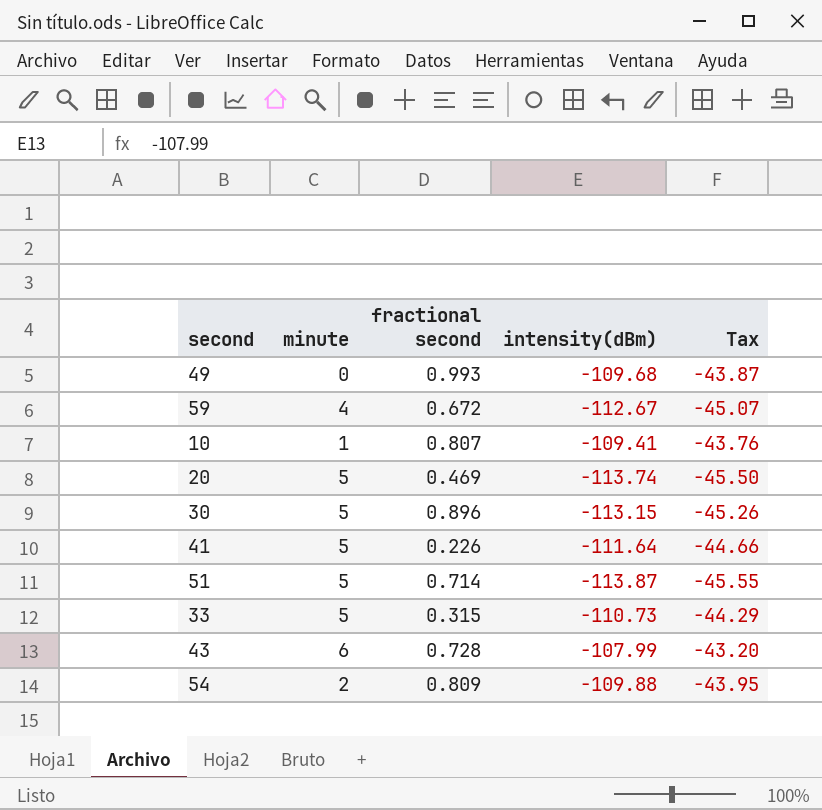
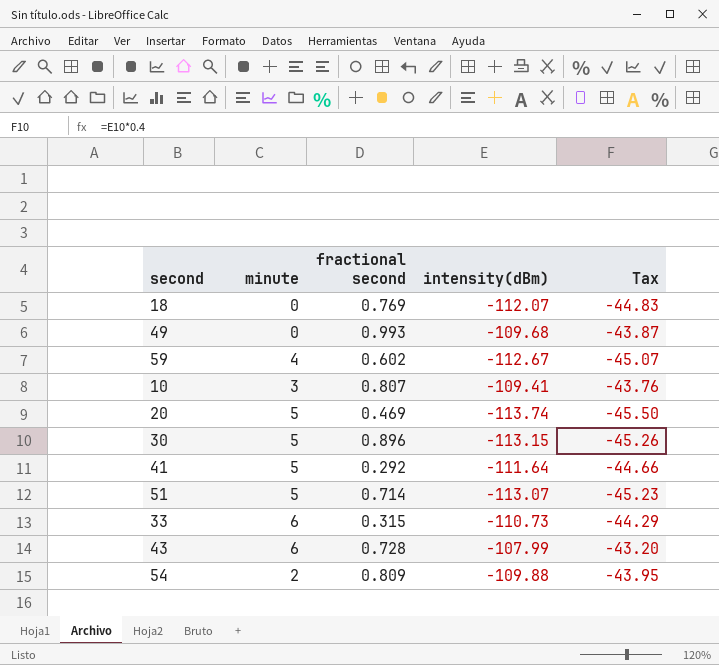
row 18: none -> 0 | 0.769 | -112.07 | -44.83
59 | fractional second: 0.672 -> 0.602
10 | minute: 1 -> 3
41 | fractional second: 0.226 -> 0.292
51 | intensity(dBm): -113.87 -> -113.07
51 | Tax: -45.55 -> -45.23
33 | minute: 5 -> 6

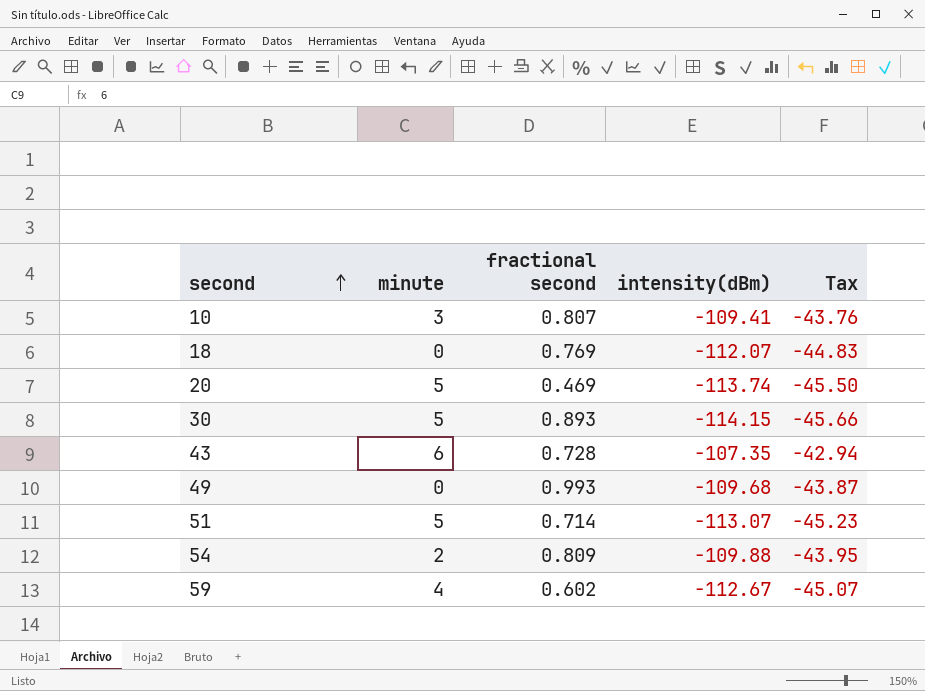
row order: none -> second ascending
row 41: 5 | 0.292 | -111.64 | -44.66 -> none
row 33: 6 | 0.315 | -110.73 | -44.29 -> none
30 | fractional second: 0.896 -> 0.893
30 | intensity(dBm): -113.15 -> -114.15
30 | Tax: -45.26 -> -45.66
43 | intensity(dBm): -107.99 -> -107.35
43 | Tax: -43.20 -> -42.94

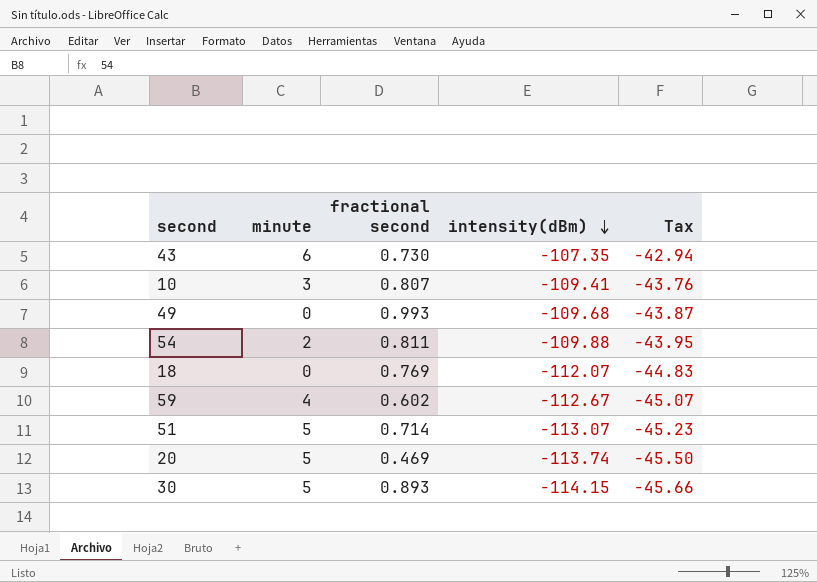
row order: second ascending -> intensity(dBm) descending
43 | fractional second: 0.728 -> 0.730
54 | fractional second: 0.809 -> 0.811

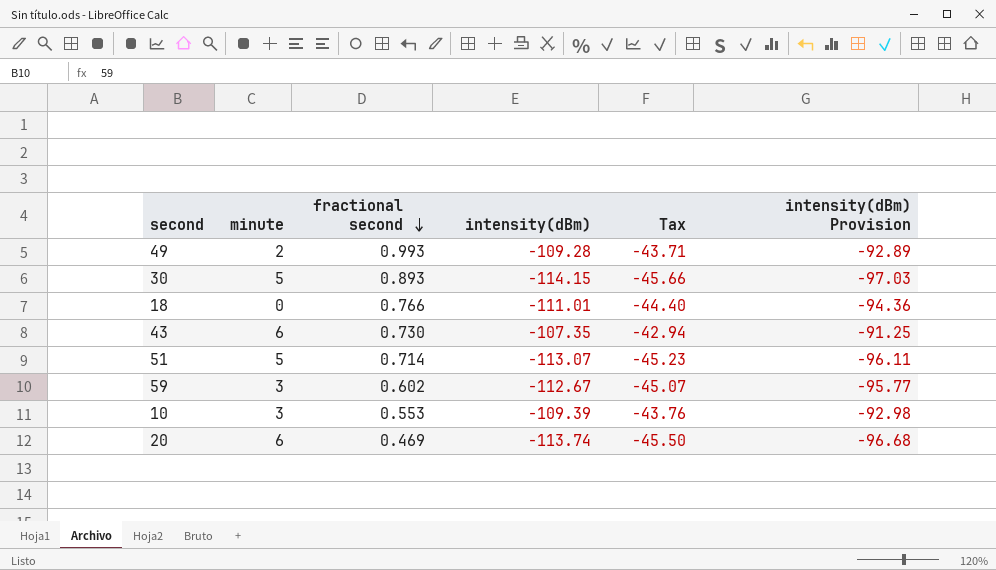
row order: intensity(dBm) descending -> fractional second descending
column intensity(dBm) Provision | formula: none -> [intensity(dBm)] * 0.85
row 54: 2 | 0.811 | -109.88 | -43.95 -> none
49 | minute: 0 -> 2
49 | intensity(dBm): -109.68 -> -109.28
49 | Tax: -43.87 -> -43.71
18 | fractional second: 0.769 -> 0.766
18 | intensity(dBm): -112.07 -> -111.01
18 | Tax: -44.83 -> -44.40
59 | minute: 4 -> 3
10 | fractional second: 0.807 -> 0.553
10 | intensity(dBm): -109.41 -> -109.39
20 | minute: 5 -> 6

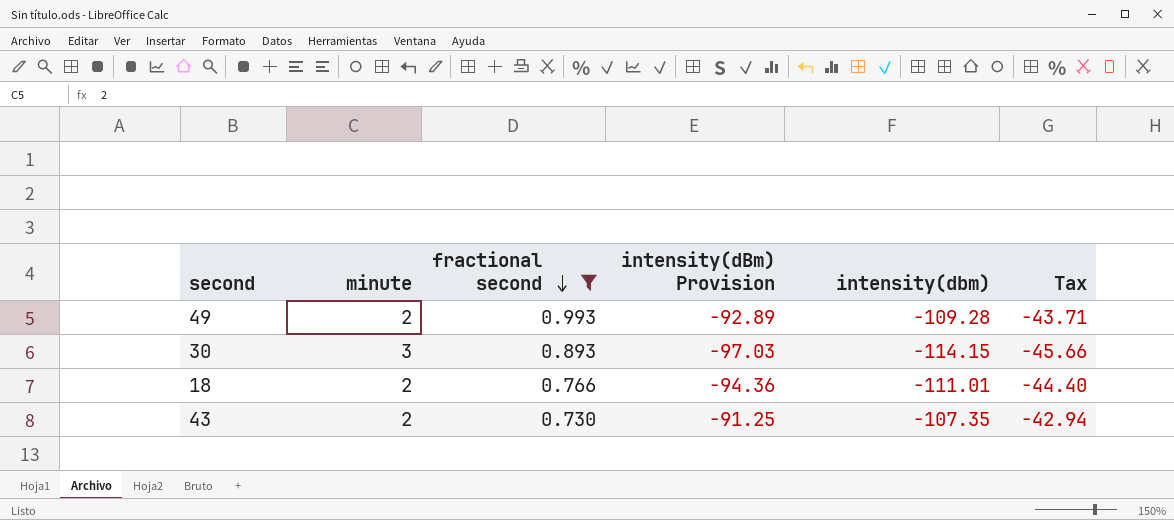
filter: none -> fractional second >= 0.730
column intensity(dBm) Provision | position: 6 -> 4
column name: intensity(dBm) -> intensity(dbm)
30 | minute: 5 -> 3
18 | minute: 0 -> 2
43 | minute: 6 -> 2

